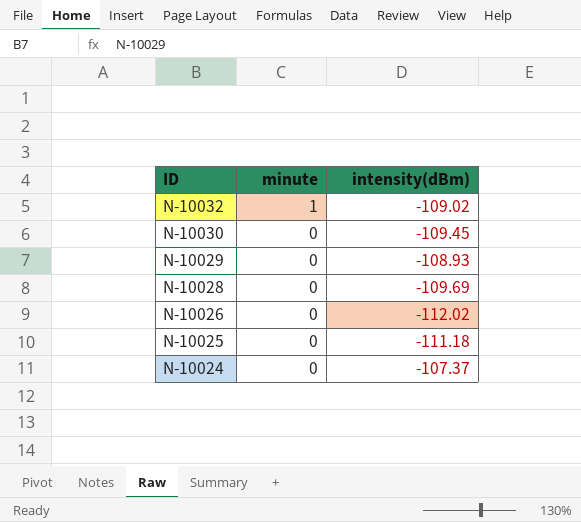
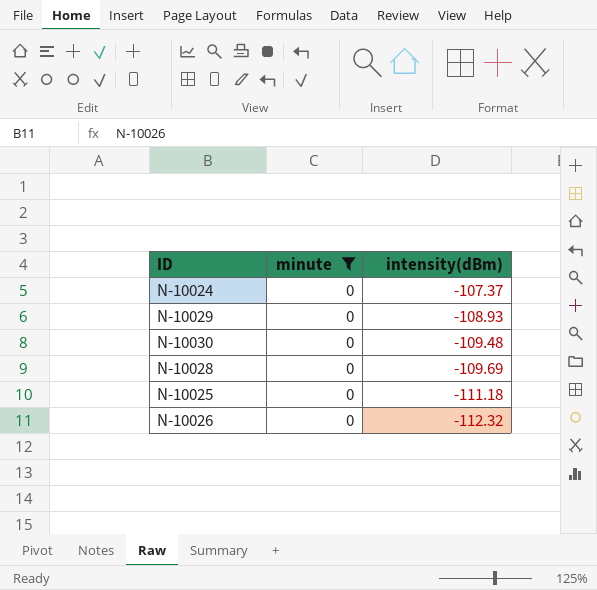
filter: none -> minute = 0
row order: ID descending -> intensity(dBm) descending
N-10030 | intensity(dBm): -109.45 -> -109.48
N-10026 | intensity(dBm): -112.02 -> -112.32

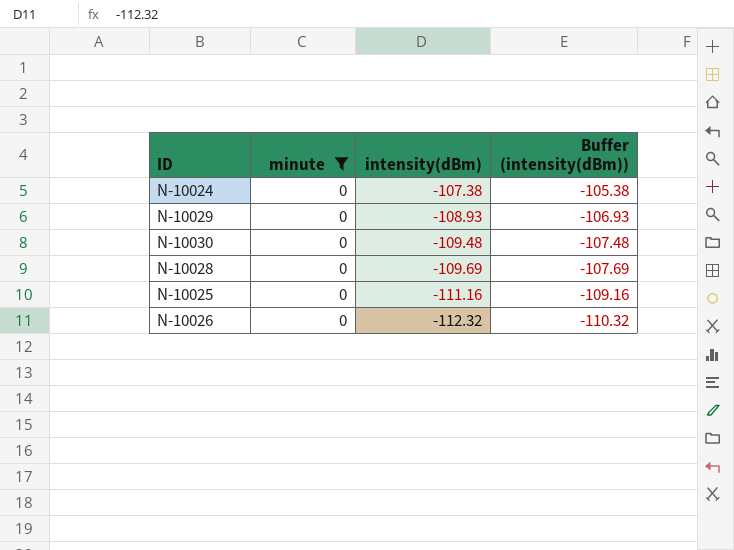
column Buffer (intensity(dBm)) | formula: none -> [intensity(dBm)] + 2
N-10024 | intensity(dBm): -107.37 -> -107.38
N-10025 | intensity(dBm): -111.18 -> -111.16

